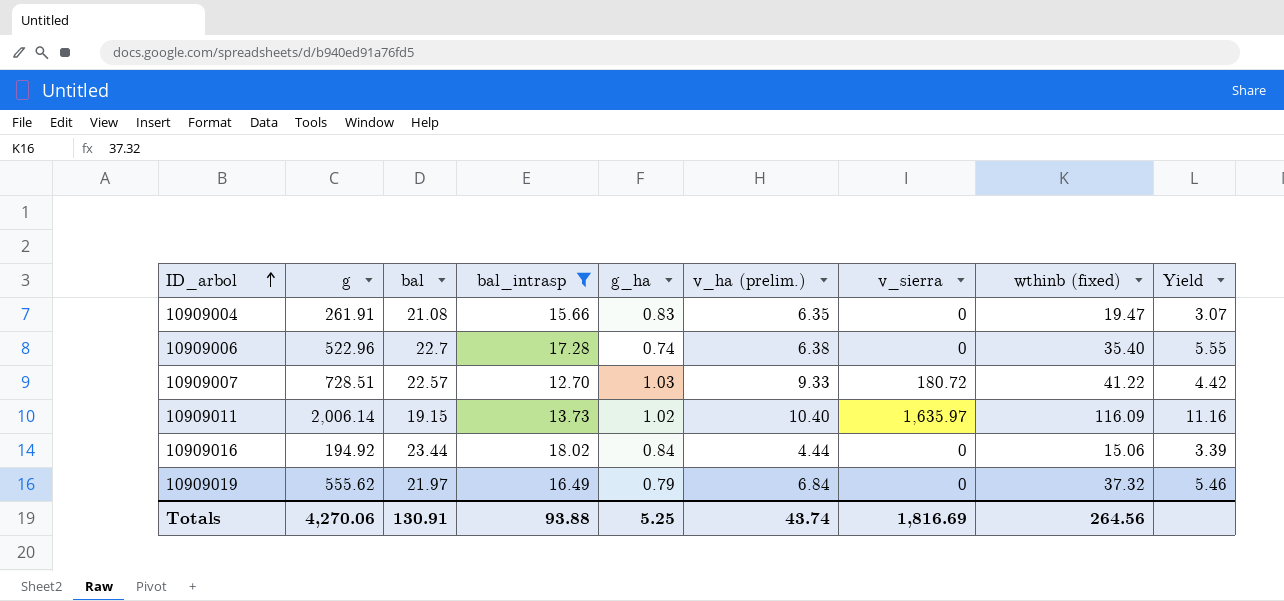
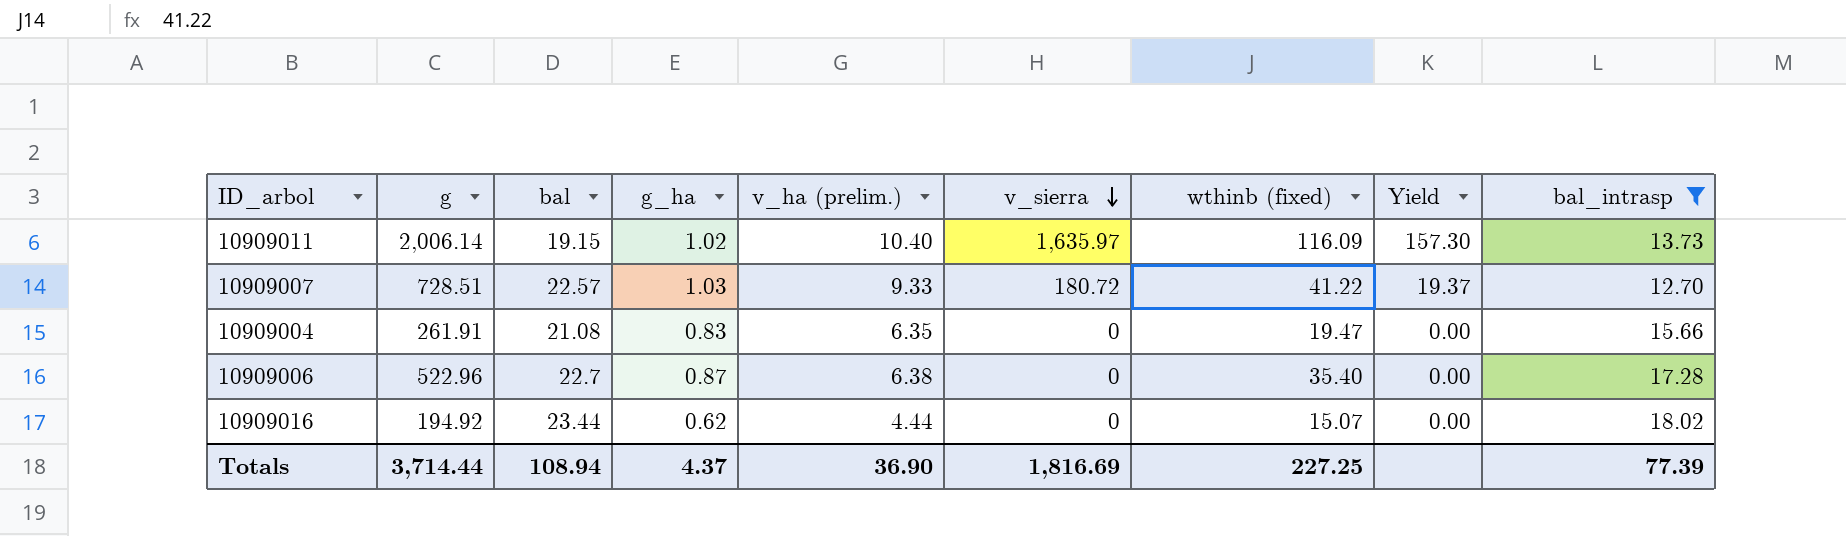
row order: ID_arbol ascending -> v_sierra descending
column Yield | formula: [wthinb (fixed)] / [v_ha (prelim.)] -> [v_sierra] / [v_ha (prelim.)]
column bal_intrasp | position: 4 -> 9
row 10909019: 555.62 | 21.97 | 16.49 | 0.79 | 6.84 | 0 | 37.32 | 5.46 -> none
10909006 | g_ha: 0.74 -> 0.87
10909016 | g_ha: 0.84 -> 0.62
10909016 | wthinb (fixed): 15.06 -> 15.07
Totals | g: 4,270.06 -> 3,714.44
Totals | bal: 130.91 -> 108.94
Totals | g_ha: 5.25 -> 4.37
Totals | v_ha (prelim.): 43.74 -> 36.90
Totals | wthinb (fixed): 264.56 -> 227.25
Totals | bal_intrasp: 93.88 -> 77.39

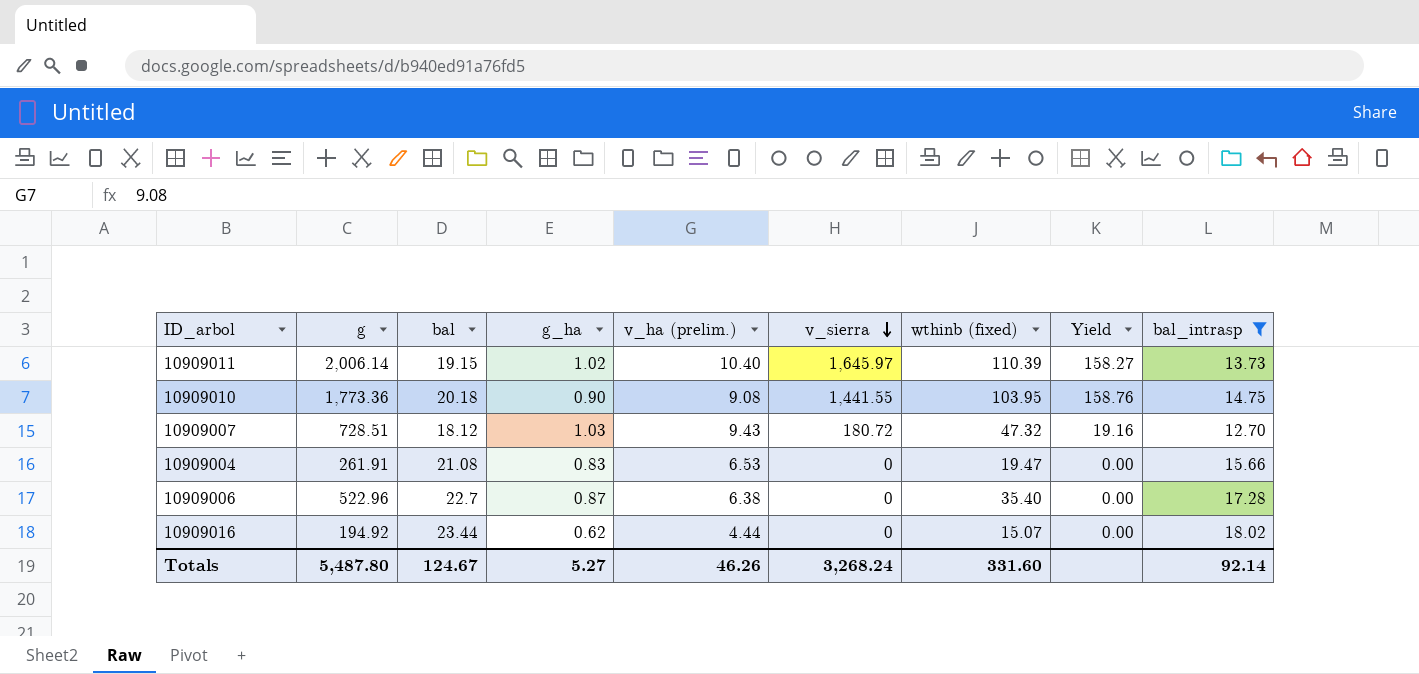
10909011 | v_sierra: 1,635.97 -> 1,645.97
10909011 | wthinb (fixed): 116.09 -> 110.39
10909011 | Yield: 157.30 -> 158.27
row 10909010: none -> 1,773.36 | 20.18 | 0.90 | 9.08 | 1,441.55 | 103.95 | 158.76 | 14.75
10909007 | bal: 22.57 -> 18.12
10909007 | v_ha (prelim.): 9.33 -> 9.43
10909007 | wthinb (fixed): 41.22 -> 47.32
10909007 | Yield: 19.37 -> 19.16
10909004 | v_ha (prelim.): 6.35 -> 6.53
Totals | g: 3,714.44 -> 5,487.80
Totals | bal: 108.94 -> 124.67
Totals | g_ha: 4.37 -> 5.27
Totals | v_ha (prelim.): 36.90 -> 46.26
Totals | v_sierra: 1,816.69 -> 3,268.24
Totals | wthinb (fixed): 227.25 -> 331.60
Totals | bal_intrasp: 77.39 -> 92.14

